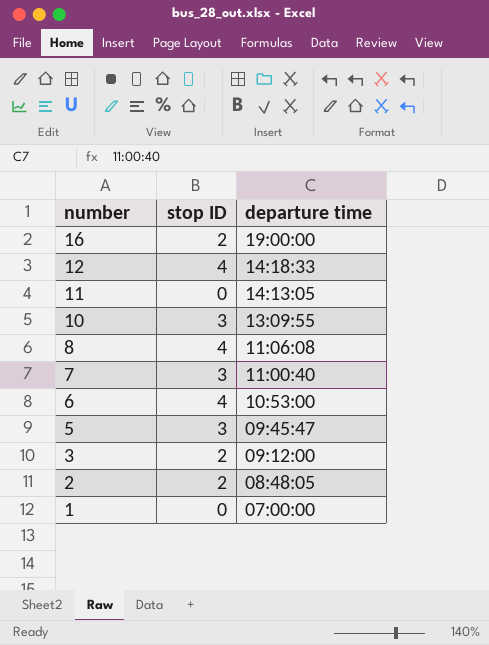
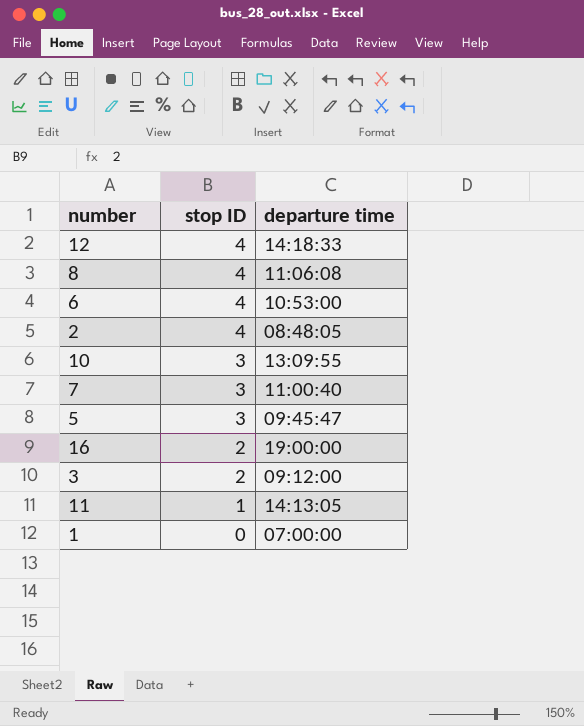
row order: number descending -> stop ID descending
2 | stop ID: 2 -> 4
11 | stop ID: 0 -> 1

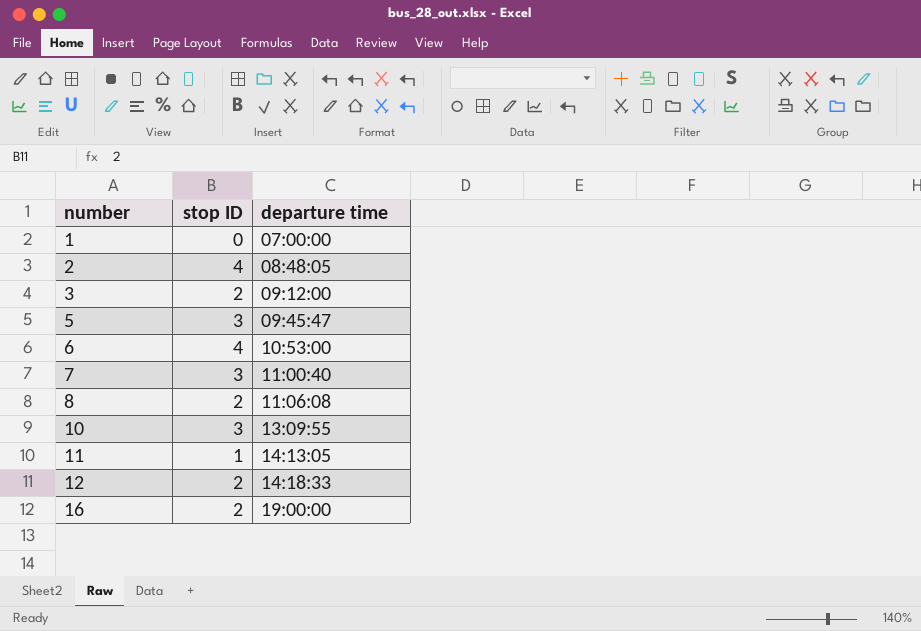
row order: stop ID descending -> number ascending
8 | stop ID: 4 -> 2
12 | stop ID: 4 -> 2

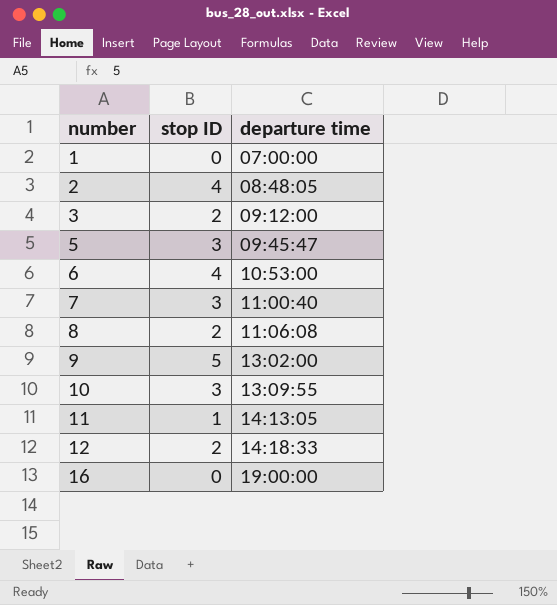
row 9: none -> 5 | 13:02:00
16 | stop ID: 2 -> 0

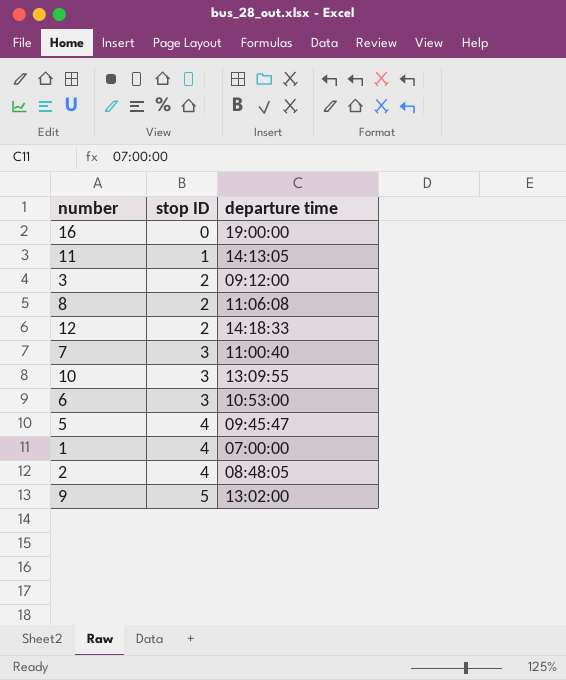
row order: number ascending -> stop ID ascending
6 | stop ID: 4 -> 3
5 | stop ID: 3 -> 4
1 | stop ID: 0 -> 4

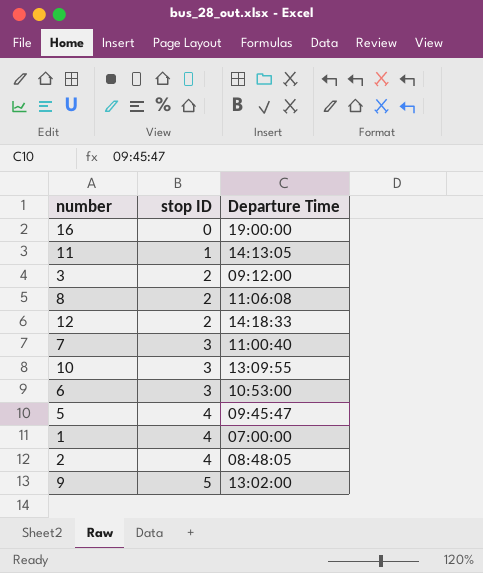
column name: departure time -> Departure Time

